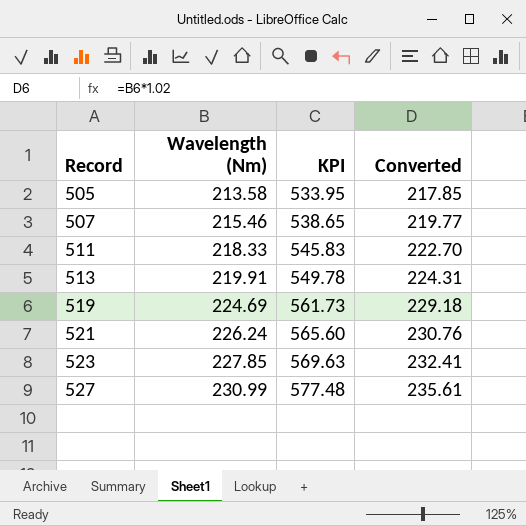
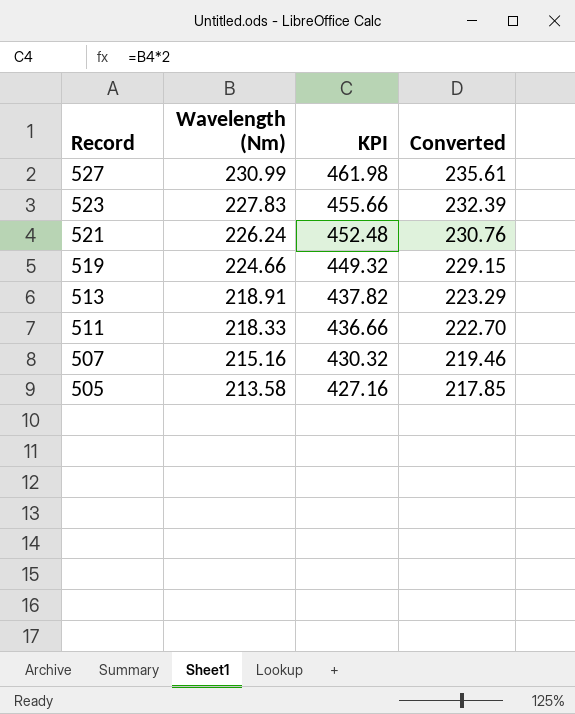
row order: Record ascending -> Record descending
column KPI | formula: [Wavelength (Nm)] * 2.5 -> [Wavelength (Nm)] * 2
523 | Wavelength (Nm): 227.85 -> 227.83
523 | Converted: 232.41 -> 232.39
519 | Wavelength (Nm): 224.69 -> 224.66
519 | Converted: 229.18 -> 229.15
513 | Wavelength (Nm): 219.91 -> 218.91
513 | Converted: 224.31 -> 223.29
507 | Wavelength (Nm): 215.46 -> 215.16
507 | Converted: 219.77 -> 219.46

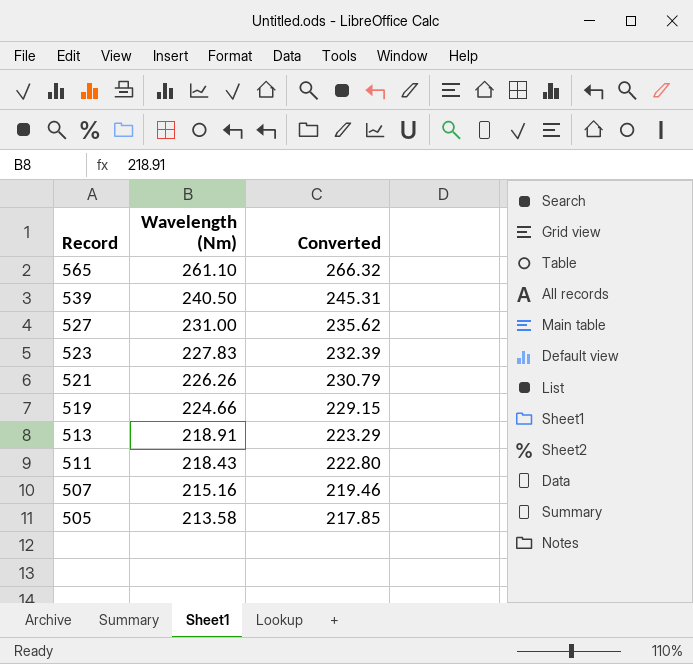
column KPI | formula: [Wavelength (Nm)] * 2 -> none
row 565: none -> 261.10 | 266.32
row 539: none -> 240.50 | 245.31
527 | Wavelength (Nm): 230.99 -> 231.00
527 | Converted: 235.61 -> 235.62
521 | Wavelength (Nm): 226.24 -> 226.26
521 | Converted: 230.76 -> 230.79
511 | Wavelength (Nm): 218.33 -> 218.43
511 | Converted: 222.70 -> 222.80

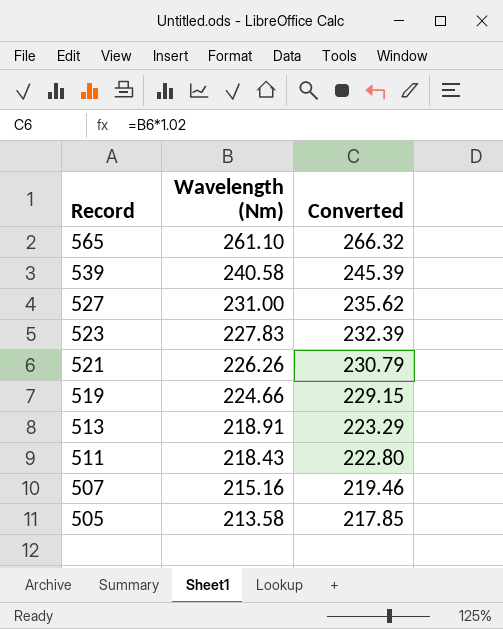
539 | Wavelength (Nm): 240.50 -> 240.58
539 | Converted: 245.31 -> 245.39

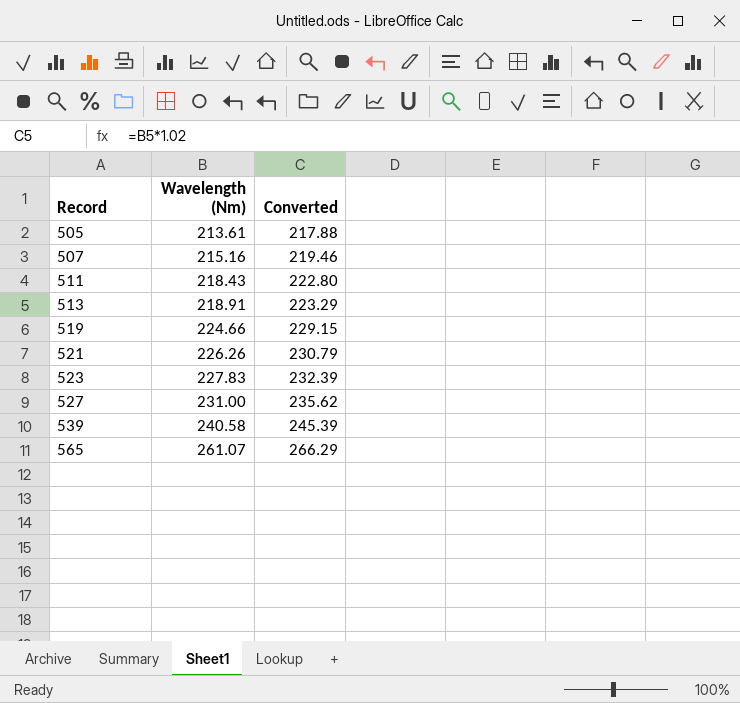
row order: Record descending -> Record ascending
505 | Wavelength (Nm): 213.58 -> 213.61
505 | Converted: 217.85 -> 217.88
565 | Wavelength (Nm): 261.10 -> 261.07
565 | Converted: 266.32 -> 266.29

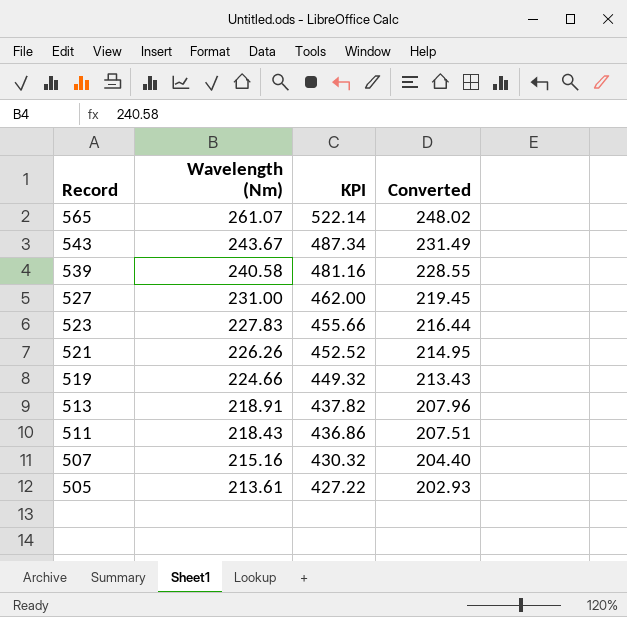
row order: Record ascending -> Record descending
column KPI | formula: none -> [Wavelength (Nm)] * 2
column Converted | formula: [Wavelength (Nm)] * 1.02 -> [Wavelength (Nm)] * 0.95
row 543: none -> 243.67 | 487.34 | 231.49

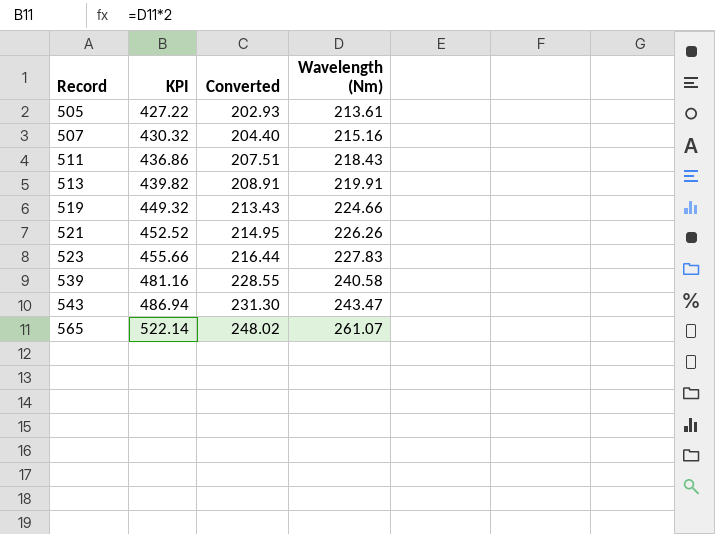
row order: Record descending -> Record ascending
column Wavelength (Nm) | position: 2 -> 4
row 527: 231.00 | 462.00 | 219.45 -> none
513 | KPI: 437.82 -> 439.82
513 | Converted: 207.96 -> 208.91
513 | Wavelength (Nm): 218.91 -> 219.91
543 | KPI: 487.34 -> 486.94
543 | Converted: 231.49 -> 231.30
543 | Wavelength (Nm): 243.67 -> 243.47

